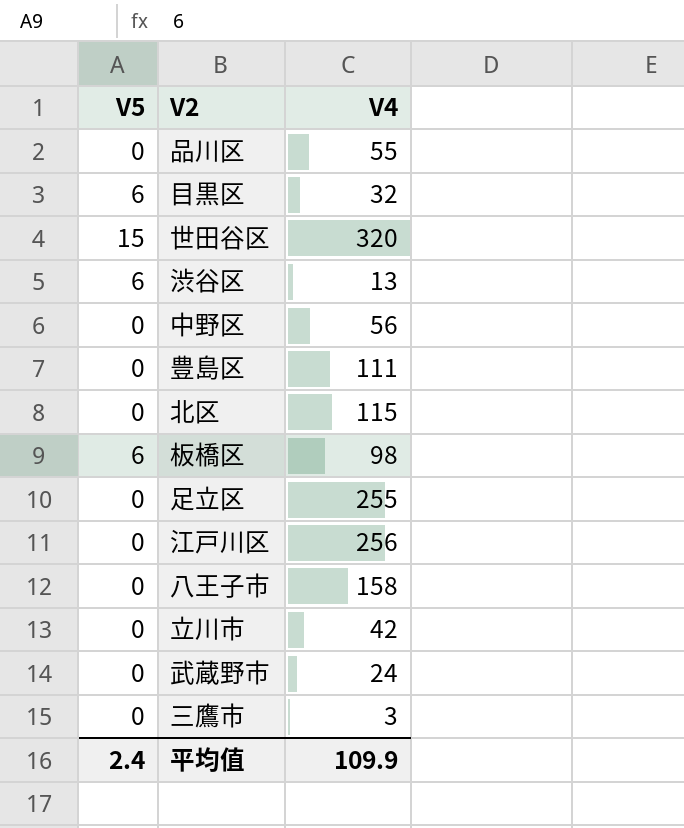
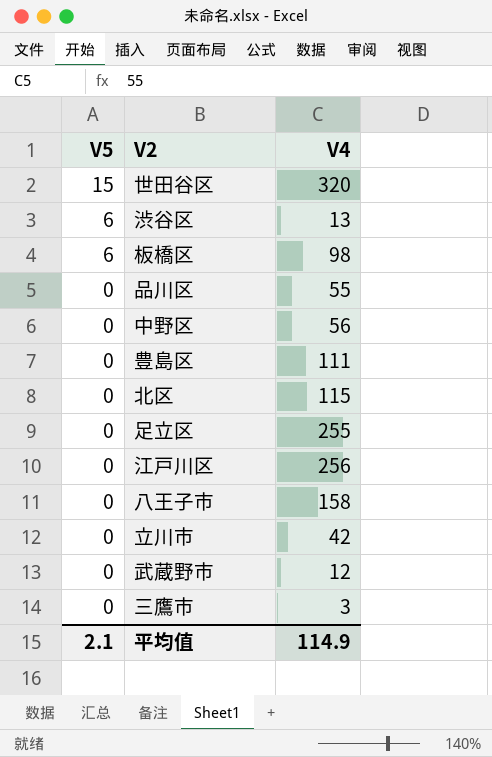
row order: none -> V5 descending
row 目黒区: 6 | 32 -> none
武蔵野市 | V4: 24 -> 12
平均值 | V5: 2.4 -> 2.1
平均值 | V4: 109.9 -> 114.9

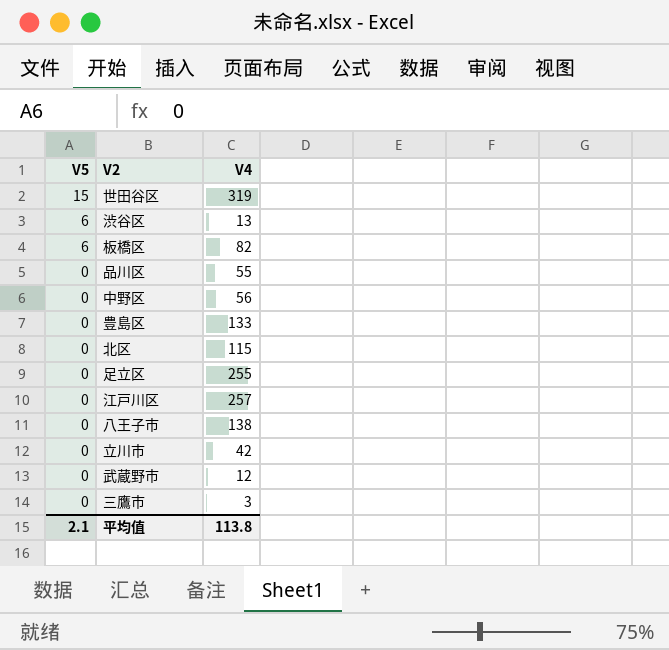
世田谷区 | V4: 320 -> 319
板橋区 | V4: 98 -> 82
豊島区 | V4: 111 -> 133
江戸川区 | V4: 256 -> 257
八王子市 | V4: 158 -> 138
平均值 | V4: 114.9 -> 113.8

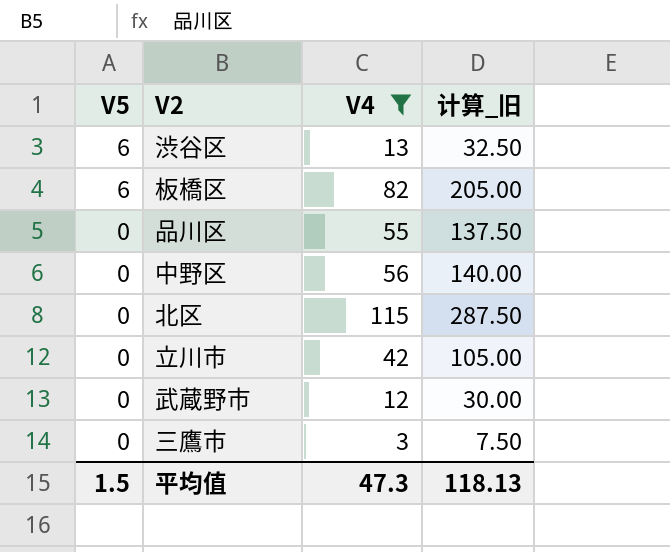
filter: none -> V4 <= 115
column 计算_旧 | formula: none -> [V4] * 2.5
平均值 | V5: 2.1 -> 1.5
平均值 | V4: 113.8 -> 47.3

